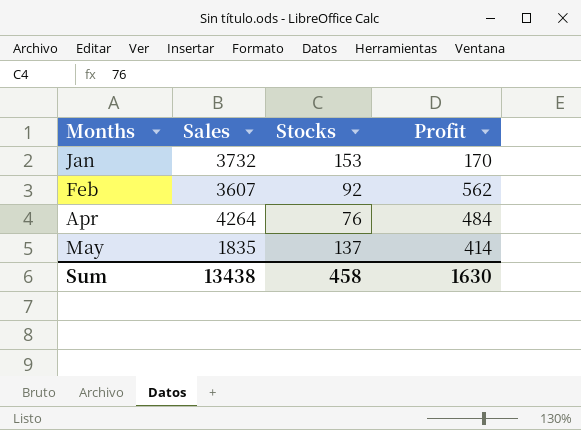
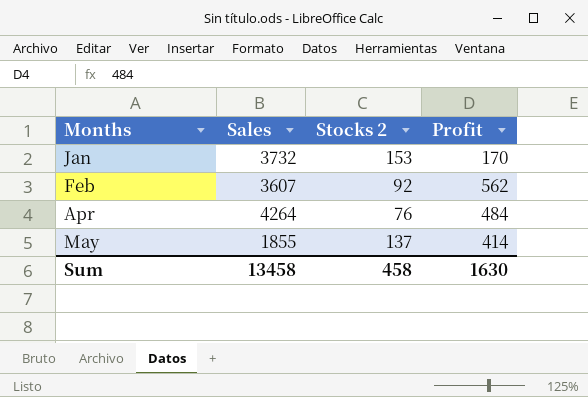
column name: Stocks -> Stocks 2
May | Sales: 1835 -> 1855
Sum | Sales: 13438 -> 13458

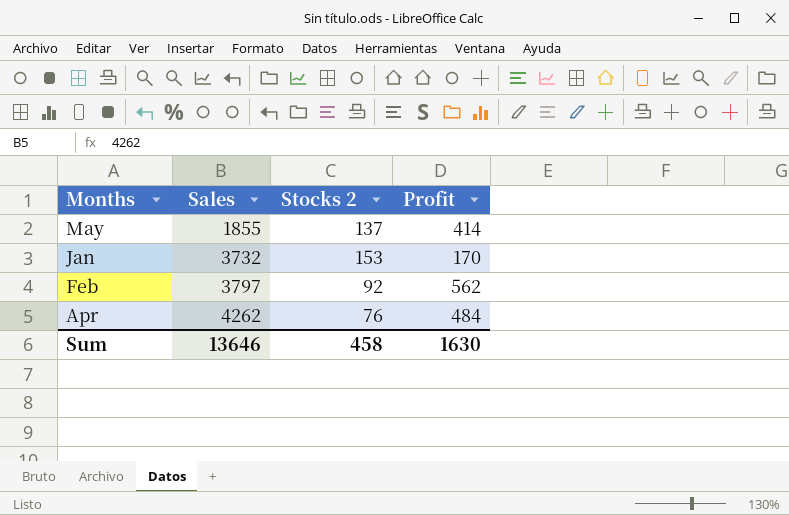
row order: Months ascending -> Sales ascending
Feb | Sales: 3607 -> 3797
Apr | Sales: 4264 -> 4262
Sum | Sales: 13458 -> 13646

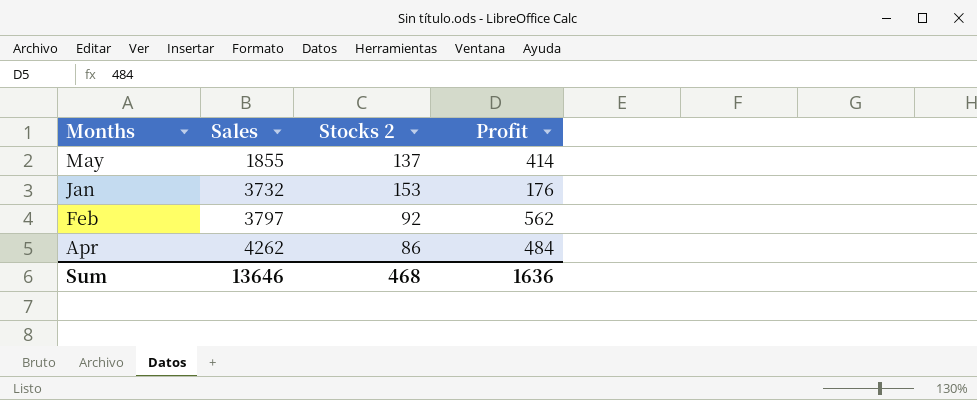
Jan | Profit: 170 -> 176
Apr | Stocks 2: 76 -> 86
Sum | Stocks 2: 458 -> 468
Sum | Profit: 1630 -> 1636

